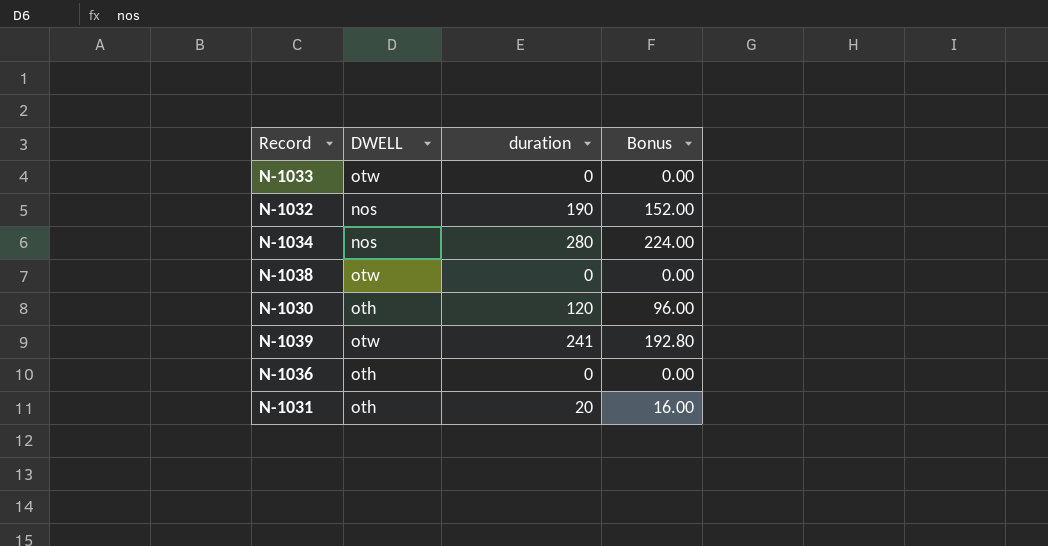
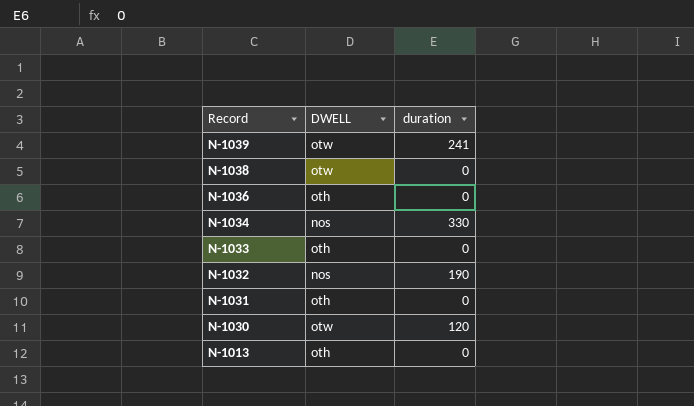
row order: none -> Record descending
column Bonus | formula: [duration] * 0.8 -> none
N-1034 | duration: 280 -> 330
N-1033 | DWELL: otw -> oth
N-1031 | duration: 20 -> 0
N-1030 | DWELL: oth -> otw
row N-1013: none -> oth | 0

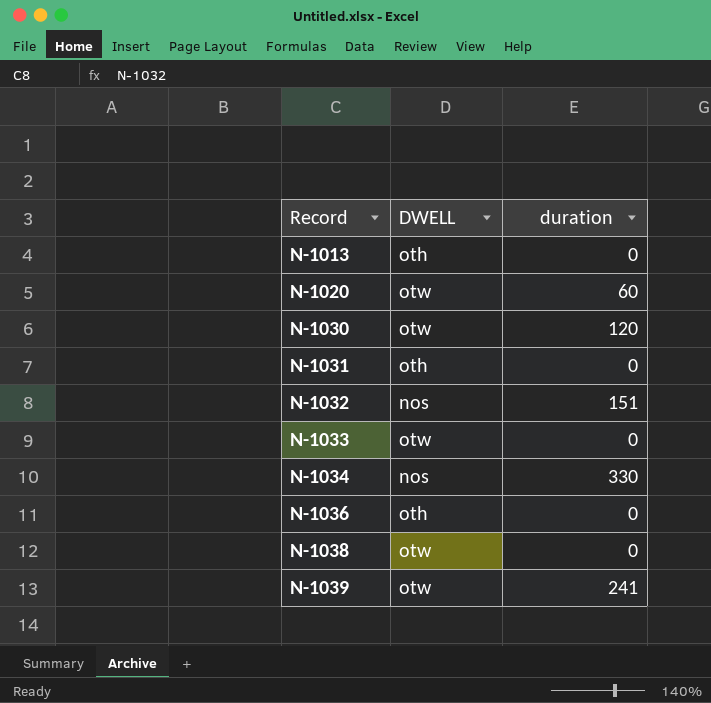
row order: Record descending -> Record ascending
row N-1020: none -> otw | 60
N-1032 | duration: 190 -> 151
N-1033 | DWELL: oth -> otw

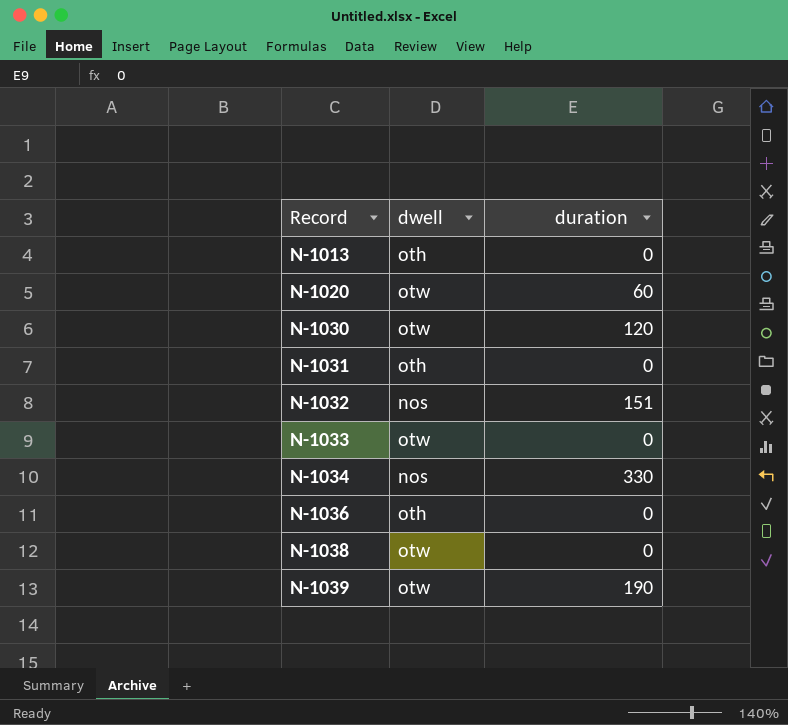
column name: DWELL -> dwell
N-1039 | duration: 241 -> 190

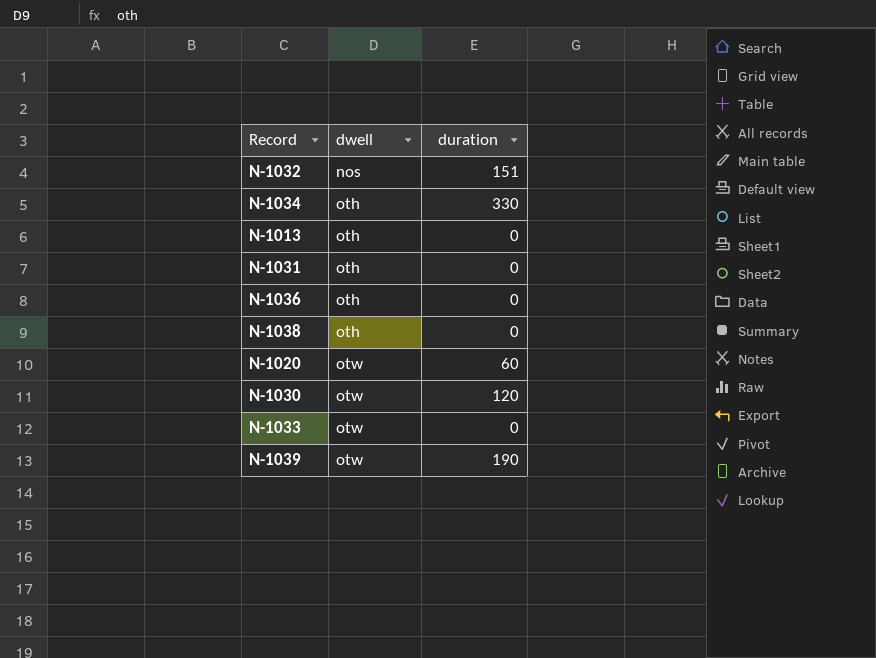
row order: Record ascending -> dwell ascending
N-1034 | dwell: nos -> oth
N-1038 | dwell: otw -> oth

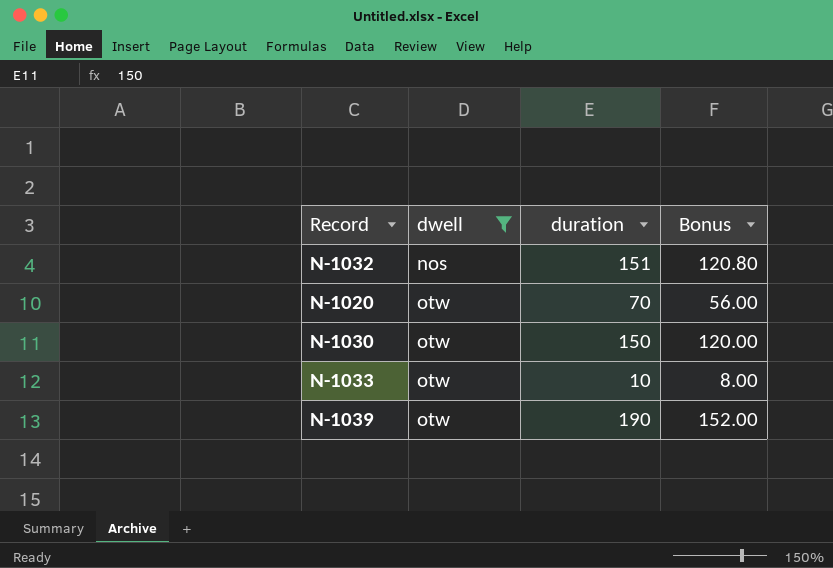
filter: none -> dwell != oth
column Bonus | formula: none -> [duration] * 0.8
N-1020 | duration: 60 -> 70
N-1030 | duration: 120 -> 150
N-1033 | duration: 0 -> 10

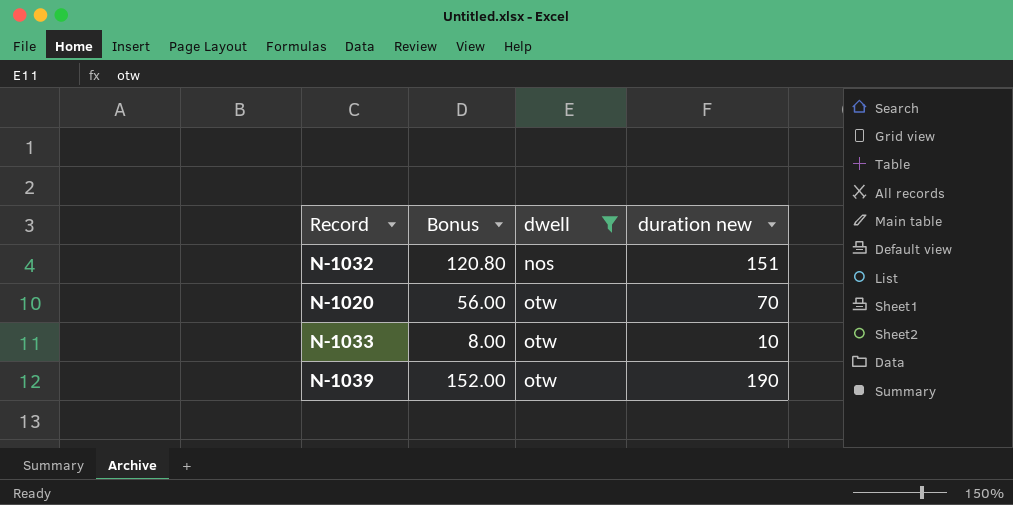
column Bonus | position: 4 -> 2
column name: duration -> duration new
row N-1030: otw | 150 | 120.00 -> none

